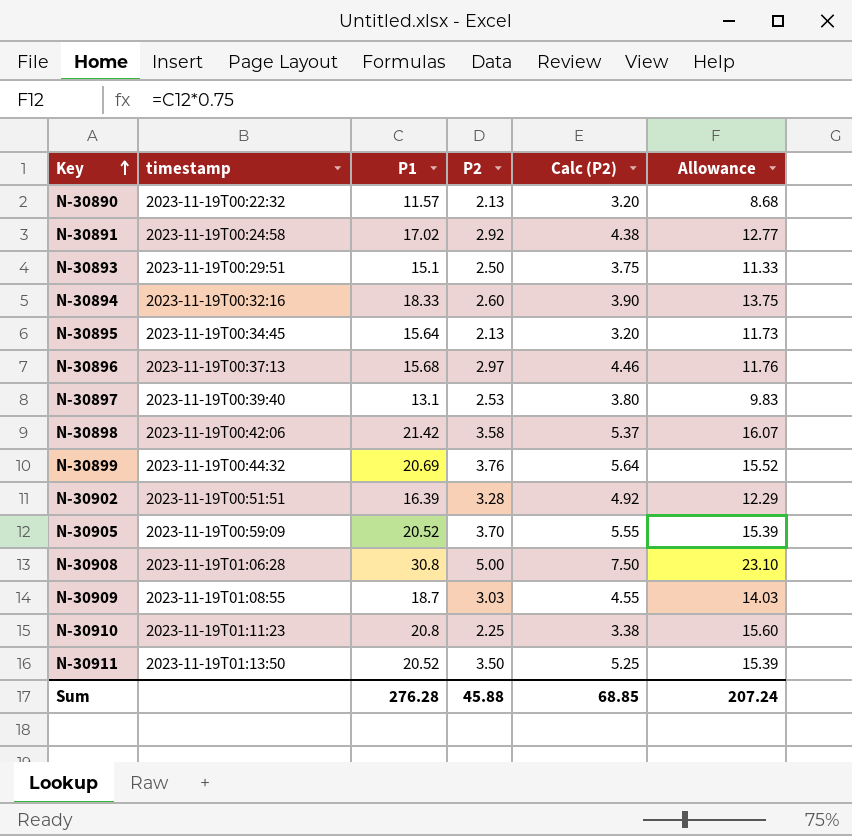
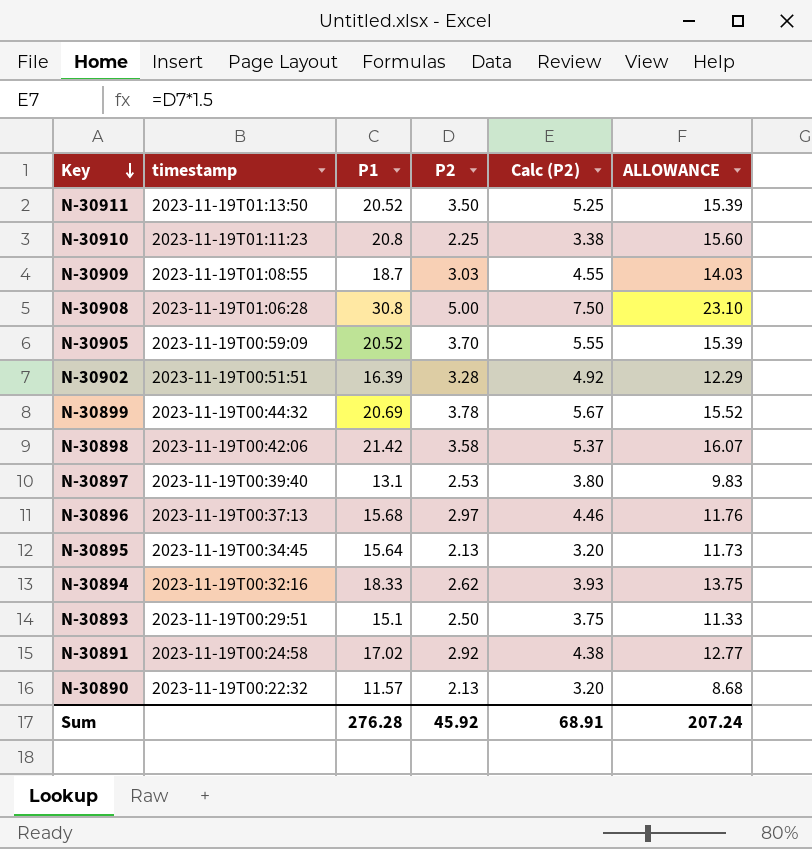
row order: Key ascending -> Key descending
column name: Allowance -> ALLOWANCE
N-30899 | P2: 3.76 -> 3.78
N-30899 | Calc (P2): 5.64 -> 5.67
N-30894 | P2: 2.60 -> 2.62
N-30894 | Calc (P2): 3.90 -> 3.93
Sum | P2: 45.88 -> 45.92
Sum | Calc (P2): 68.85 -> 68.91

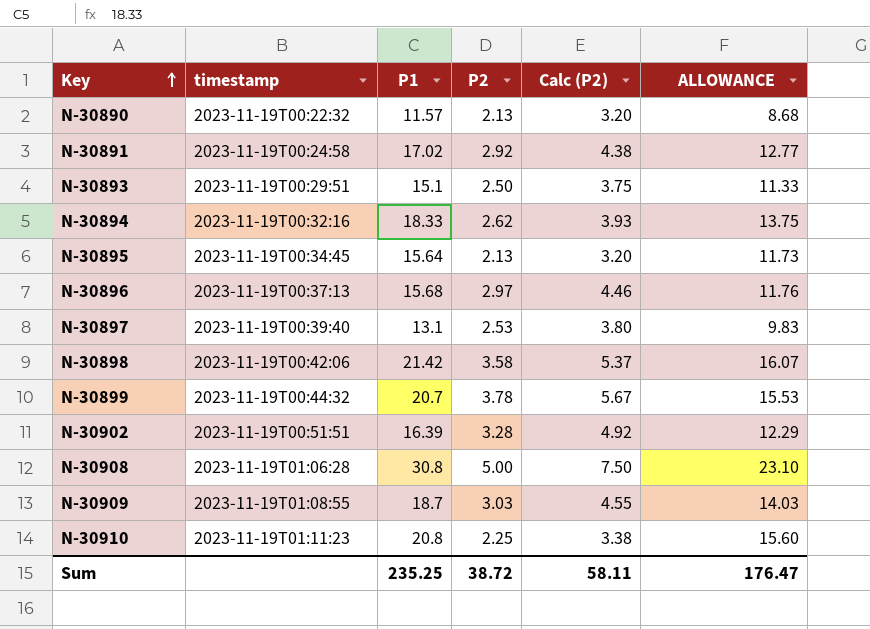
row order: Key descending -> Key ascending
row N-30911: 2023-11-19T01:13:50 | 20.52 | 3.50 | 5.25 | 15.39 -> none
row N-30905: 2023-11-19T00:59:09 | 20.52 | 3.70 | 5.55 | 15.39 -> none
N-30899 | P1: 20.69 -> 20.7
N-30899 | ALLOWANCE: 15.52 -> 15.53
Sum | P1: 276.28 -> 235.25
Sum | P2: 45.92 -> 38.72
Sum | Calc (P2): 68.91 -> 58.11
Sum | ALLOWANCE: 207.24 -> 176.47

